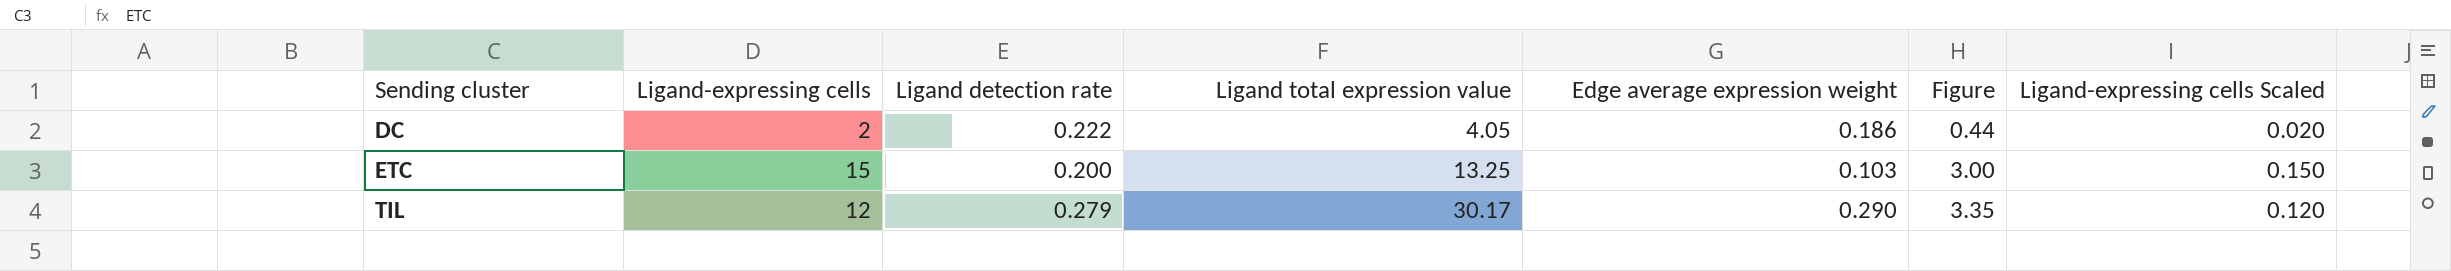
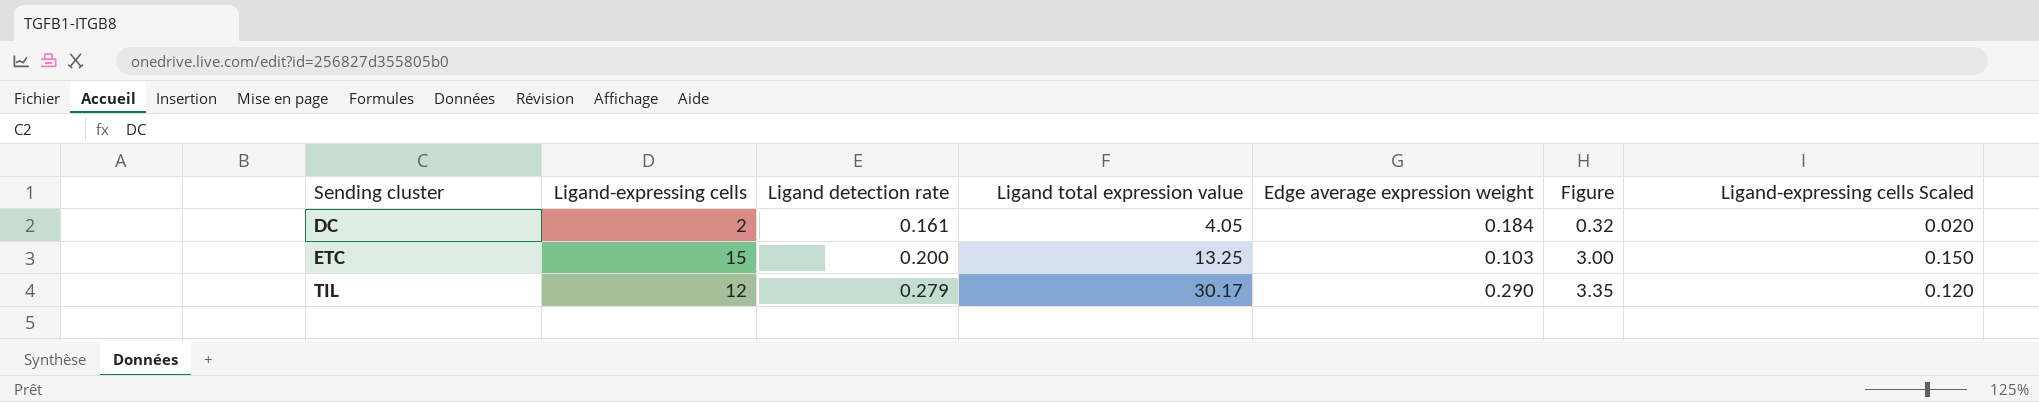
DC | Ligand detection rate: 0.222 -> 0.161
DC | Edge average expression weight: 0.186 -> 0.184
DC | Figure: 0.44 -> 0.32

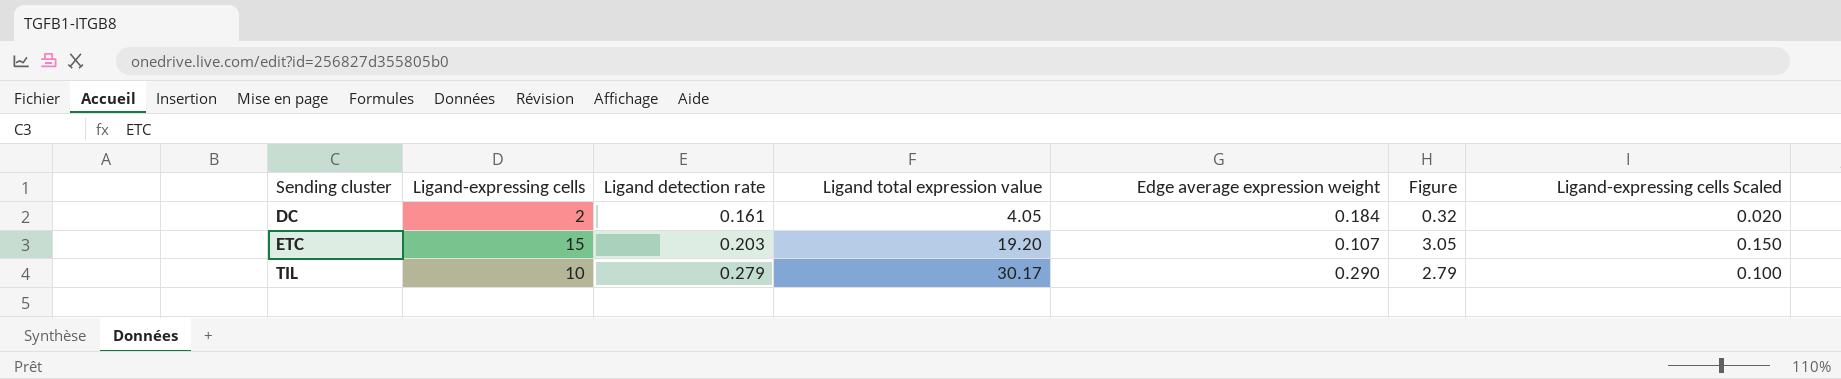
ETC | Ligand detection rate: 0.200 -> 0.203
ETC | Ligand total expression value: 13.25 -> 19.20
ETC | Edge average expression weight: 0.103 -> 0.107
ETC | Figure: 3.00 -> 3.05
TIL | Ligand-expressing cells: 12 -> 10
TIL | Figure: 3.35 -> 2.79
TIL | Ligand-expressing cells Scaled: 0.120 -> 0.100

